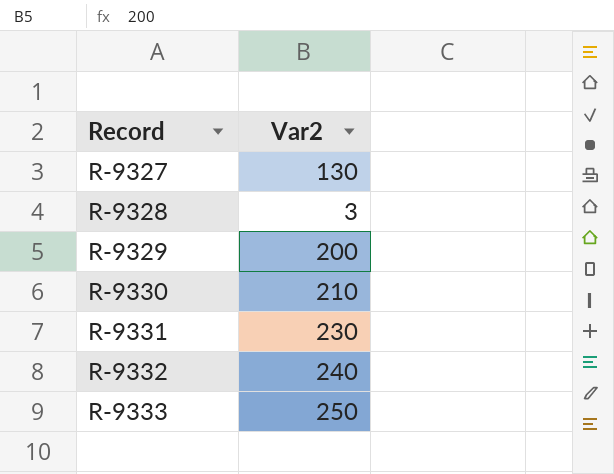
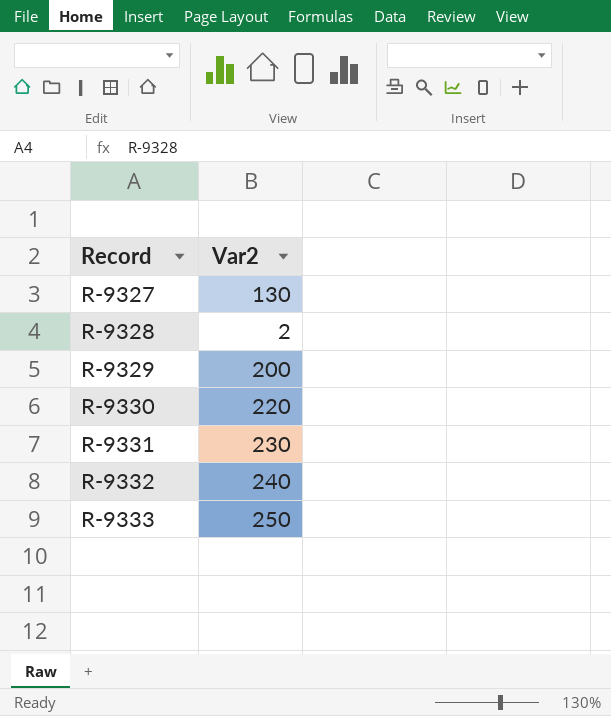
R-9328 | Var2: 3 -> 2
R-9330 | Var2: 210 -> 220

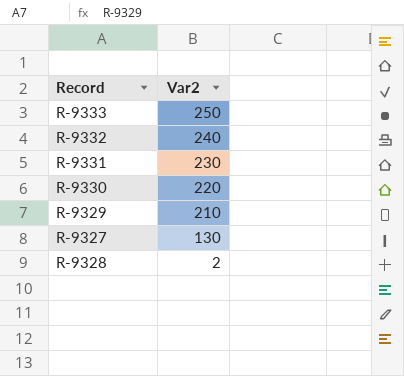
row order: Record ascending -> Var2 descending
R-9329 | Var2: 200 -> 210

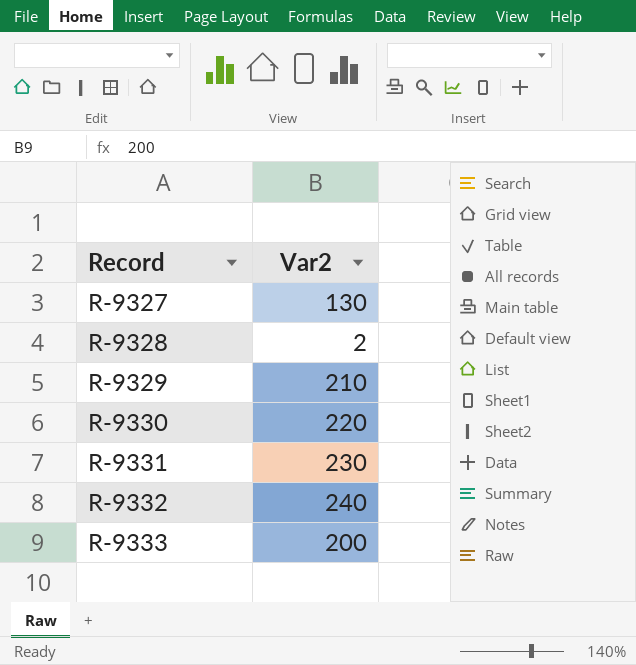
row order: Var2 descending -> Record ascending
R-9333 | Var2: 250 -> 200

